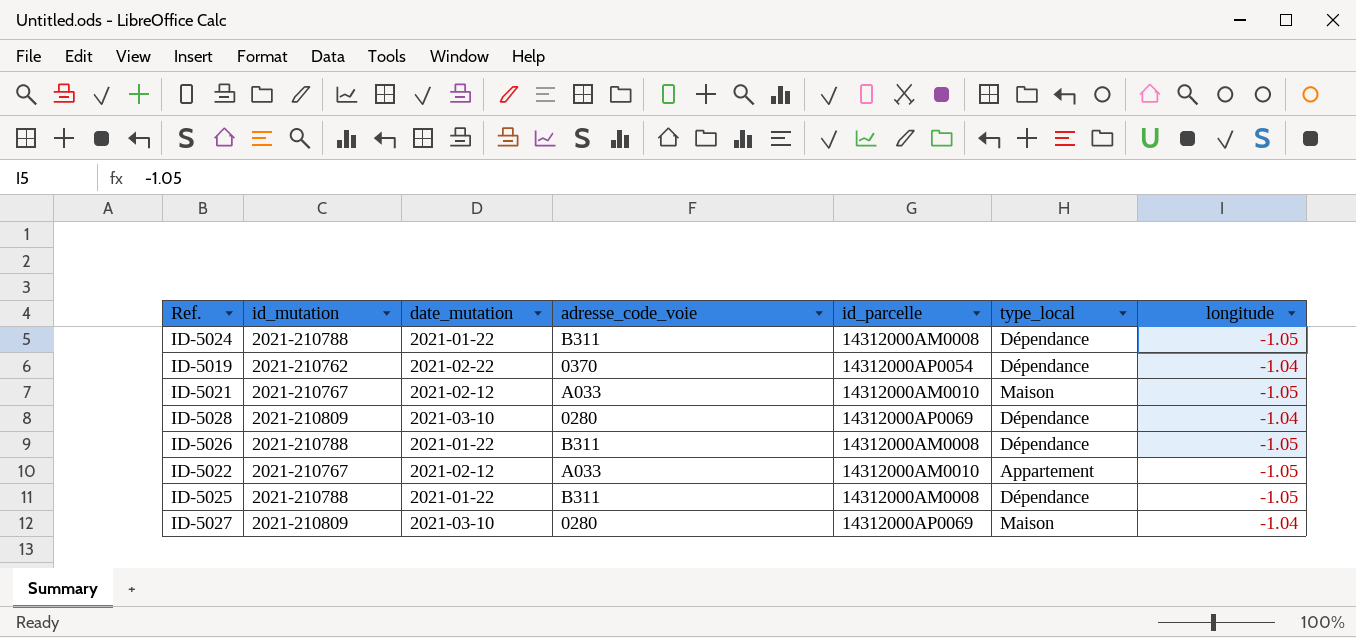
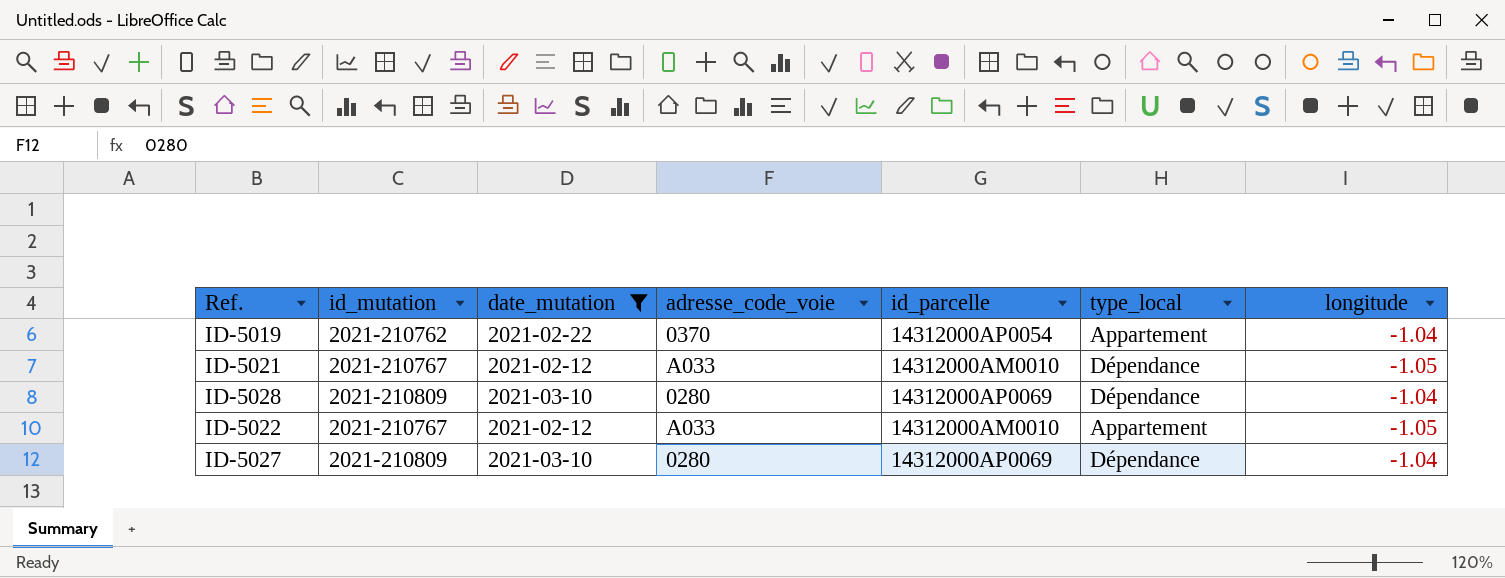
filter: none -> date_mutation != 2021-01-22
ID-5019 | type_local: Dépendance -> Appartement
ID-5021 | type_local: Maison -> Dépendance
ID-5027 | type_local: Maison -> Dépendance

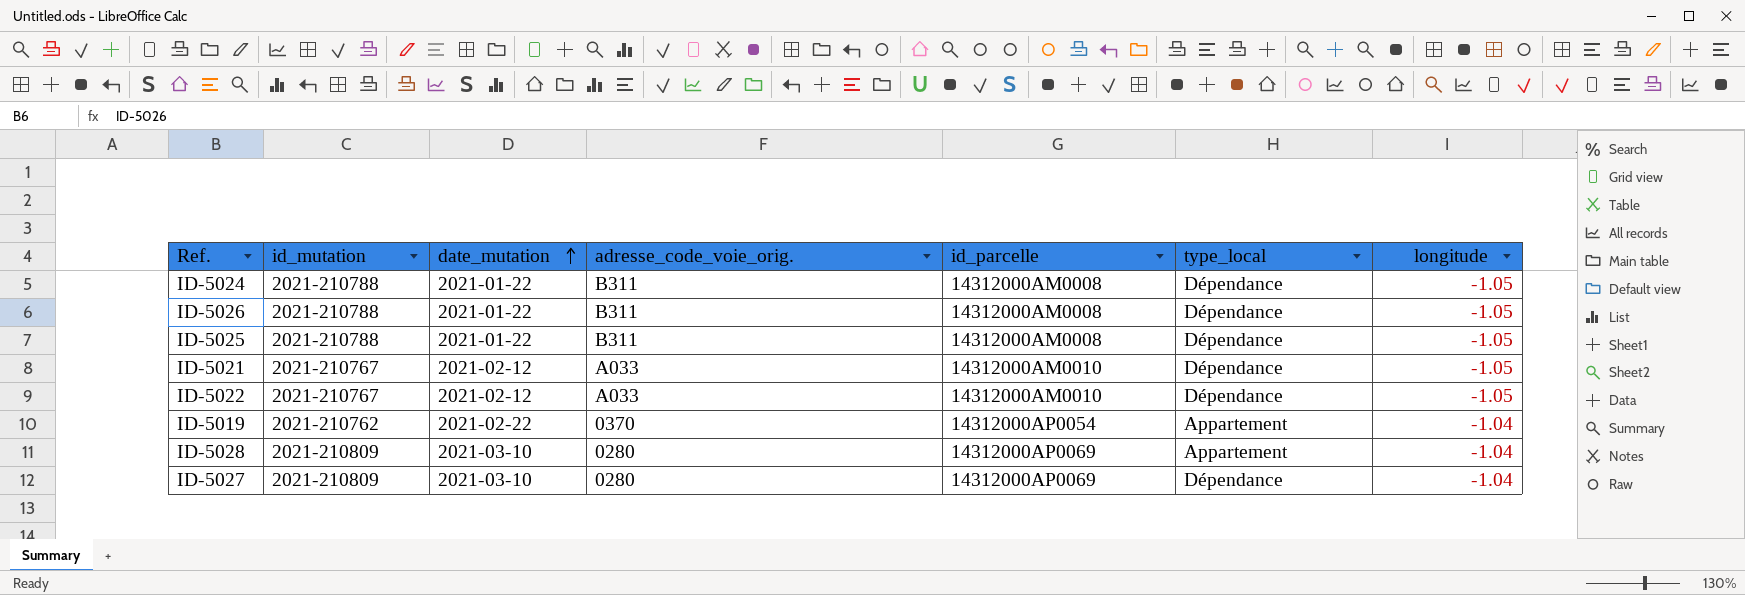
filter: date_mutation != 2021-01-22 -> none
row order: none -> date_mutation ascending
column name: adresse_code_voie -> adresse_code_voie_orig.
ID-5022 | type_local: Appartement -> Dépendance
ID-5028 | type_local: Dépendance -> Appartement

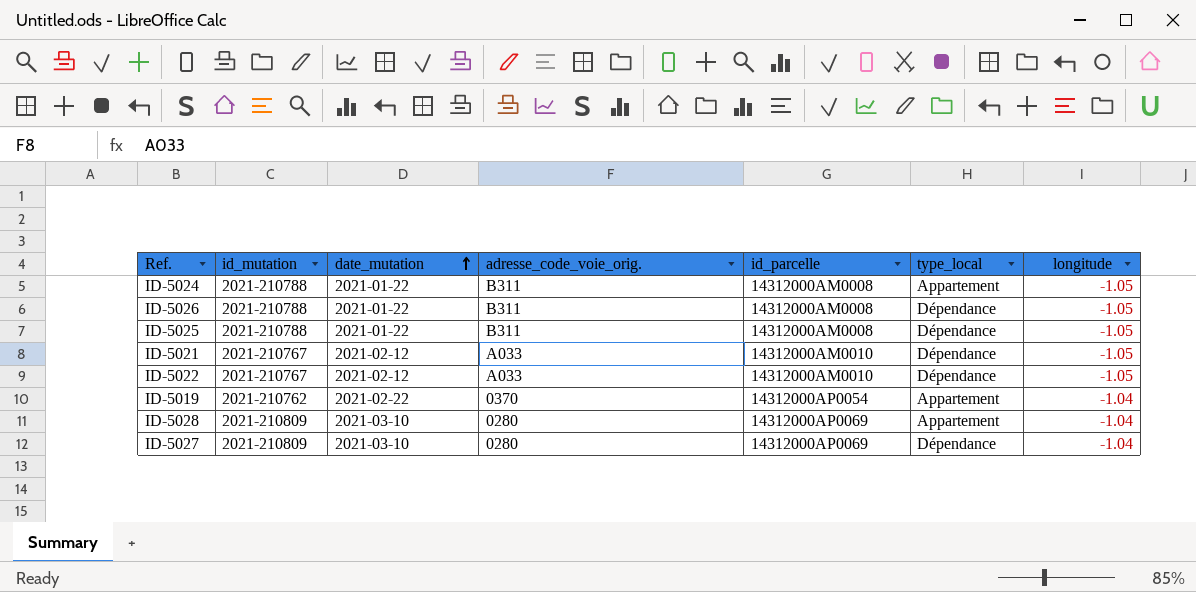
ID-5024 | type_local: Dépendance -> Appartement

